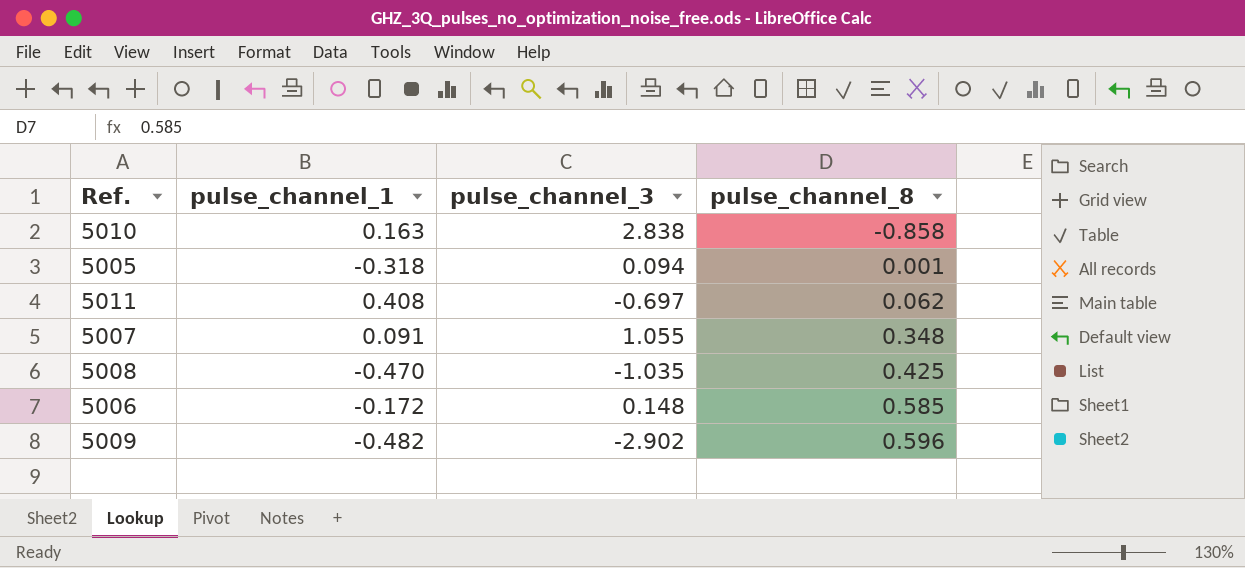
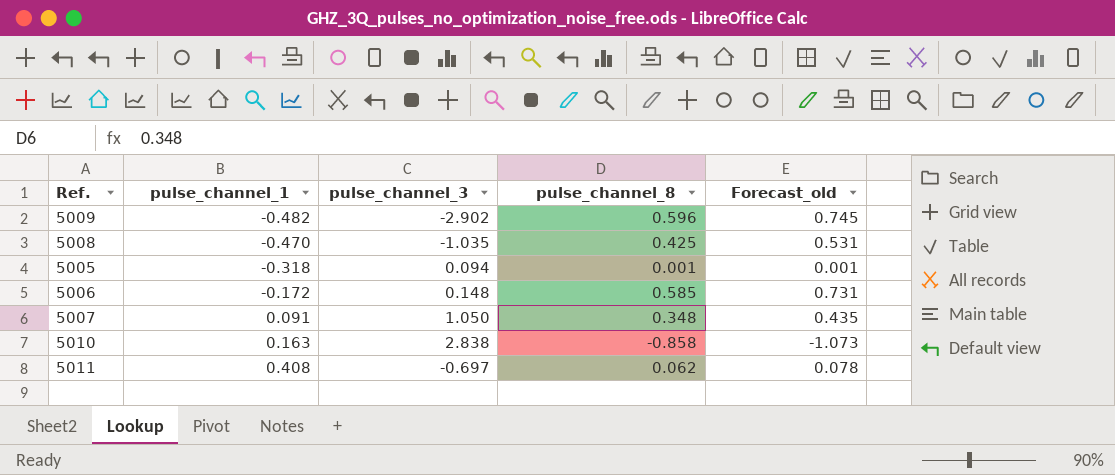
row order: pulse_channel_8 ascending -> pulse_channel_1 ascending
column Forecast_old | formula: none -> [pulse_channel_8] * 1.25
5007 | pulse_channel_3: 1.055 -> 1.050

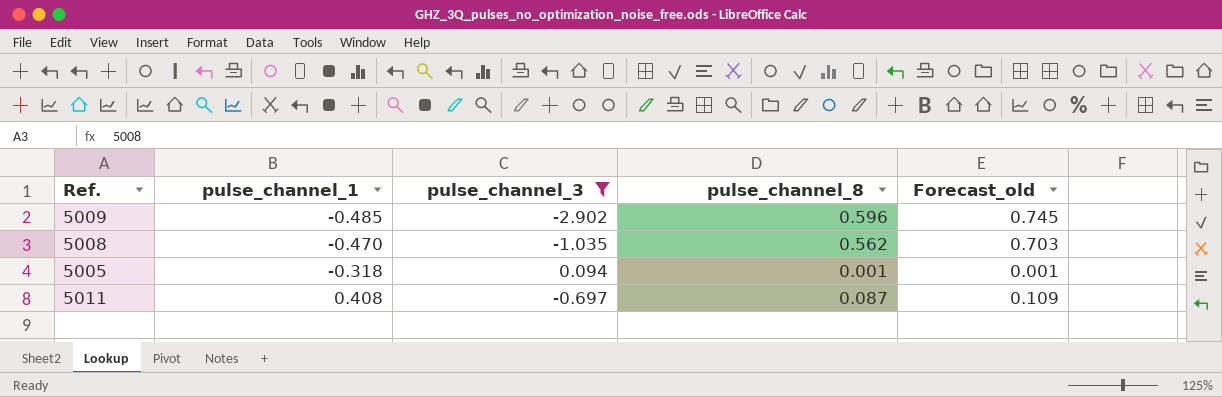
filter: none -> pulse_channel_3 <= 0.094
5009 | pulse_channel_1: -0.482 -> -0.485
5008 | pulse_channel_8: 0.425 -> 0.562
5008 | Forecast_old: 0.531 -> 0.703
5011 | pulse_channel_8: 0.062 -> 0.087
5011 | Forecast_old: 0.078 -> 0.109

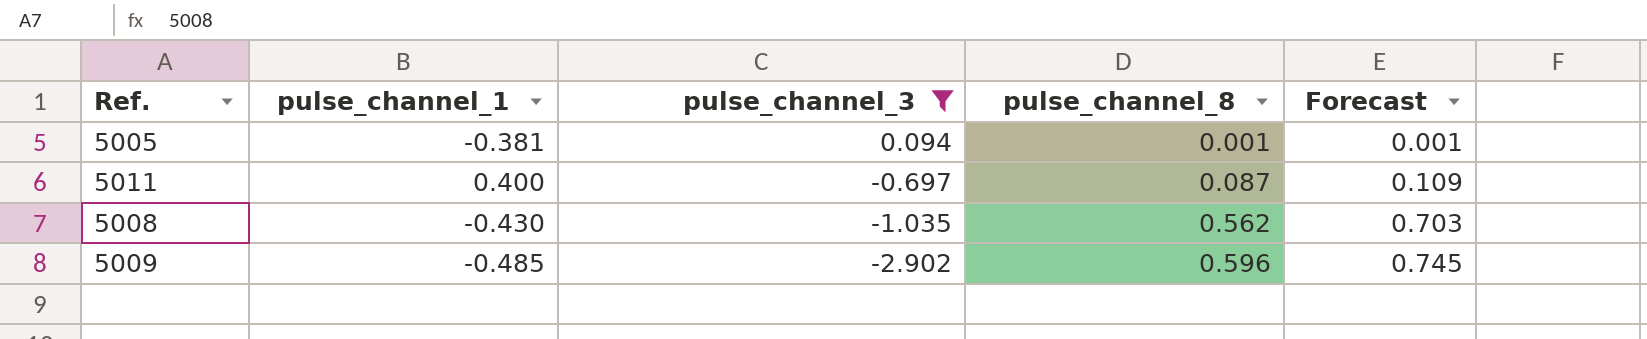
row order: pulse_channel_1 ascending -> pulse_channel_3 descending
column name: Forecast_old -> Forecast
5005 | pulse_channel_1: -0.318 -> -0.381
5011 | pulse_channel_1: 0.408 -> 0.400
5008 | pulse_channel_1: -0.470 -> -0.430

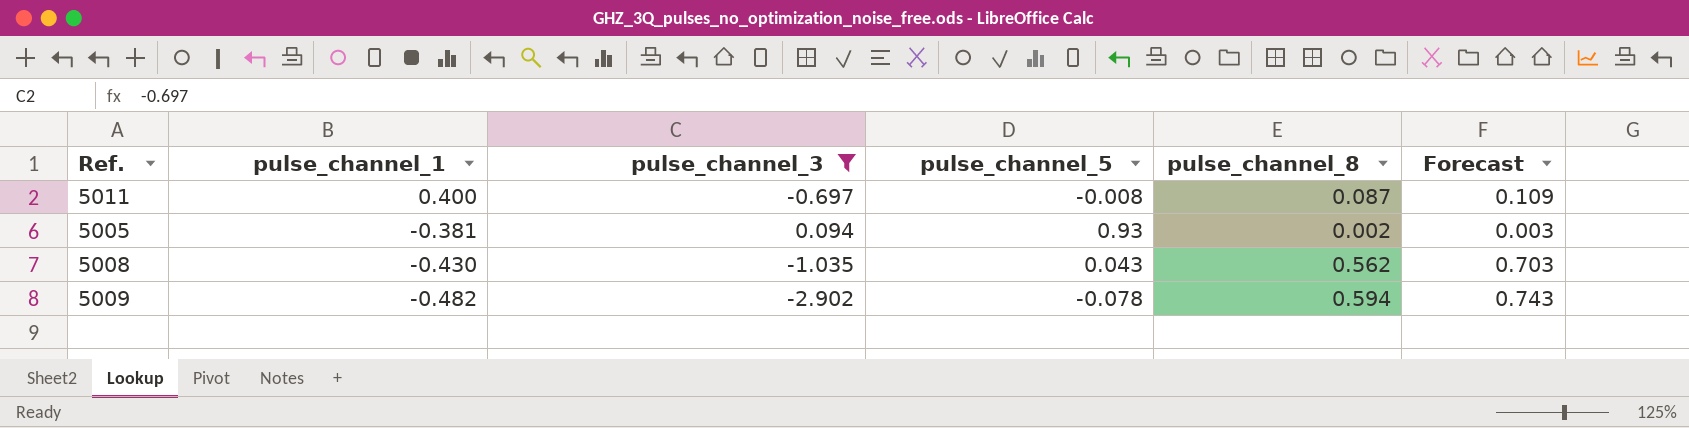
row order: pulse_channel_3 descending -> pulse_channel_1 descending
column pulse_channel_5 | position: none -> 4
5005 | pulse_channel_8: 0.001 -> 0.002
5005 | Forecast: 0.001 -> 0.003
5009 | pulse_channel_1: -0.485 -> -0.482
5009 | pulse_channel_8: 0.596 -> 0.594
5009 | Forecast: 0.745 -> 0.743

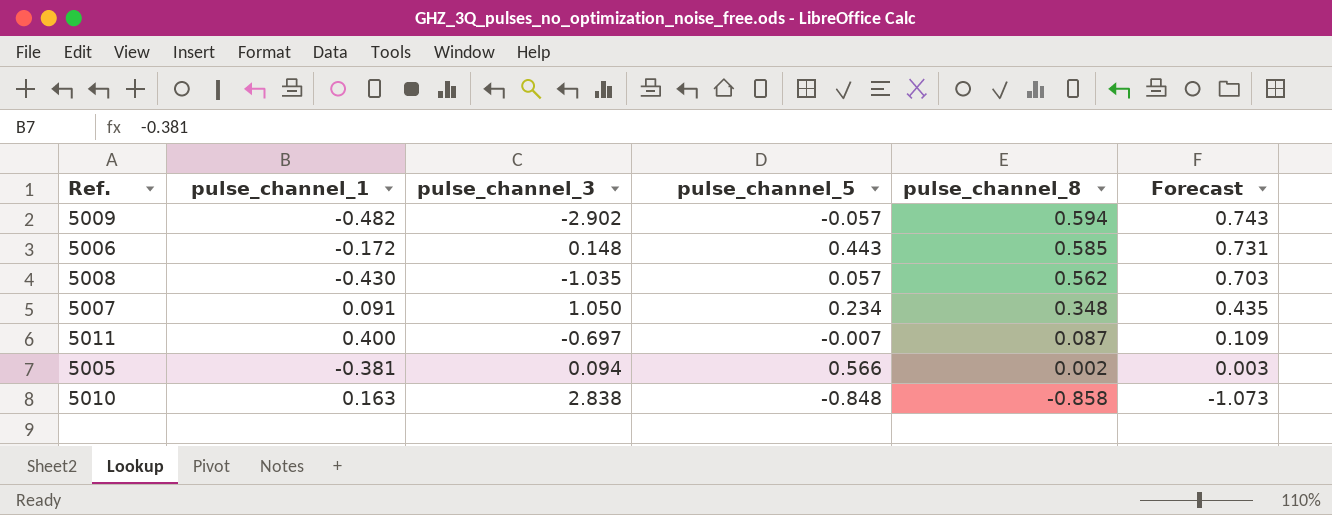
filter: pulse_channel_3 <= 0.094 -> none
row order: pulse_channel_1 descending -> pulse_channel_8 descending
5009 | pulse_channel_5: -0.078 -> -0.057
5008 | pulse_channel_5: 0.043 -> 0.057
5011 | pulse_channel_5: -0.008 -> -0.007
5005 | pulse_channel_5: 0.93 -> 0.566

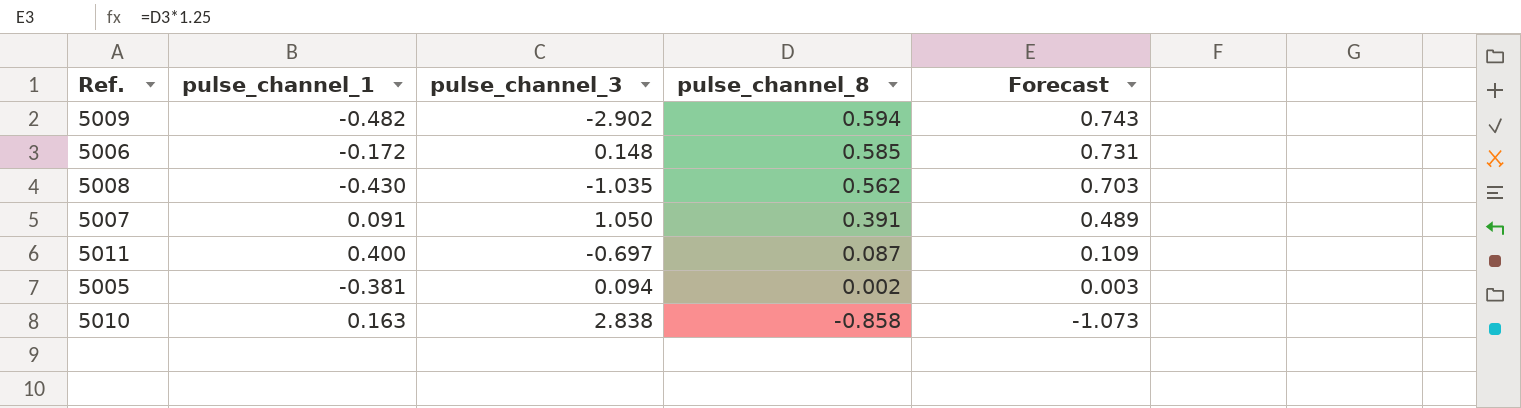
column pulse_channel_5 | position: 4 -> none
5007 | pulse_channel_8: 0.348 -> 0.391
5007 | Forecast: 0.435 -> 0.489

